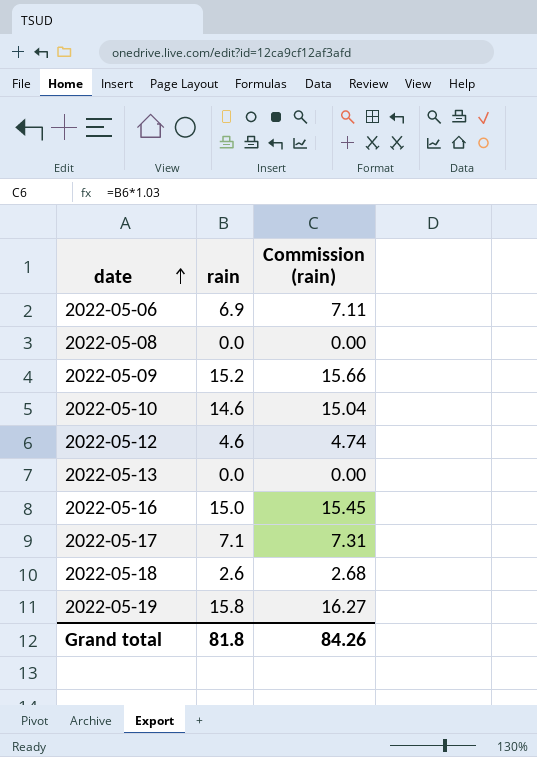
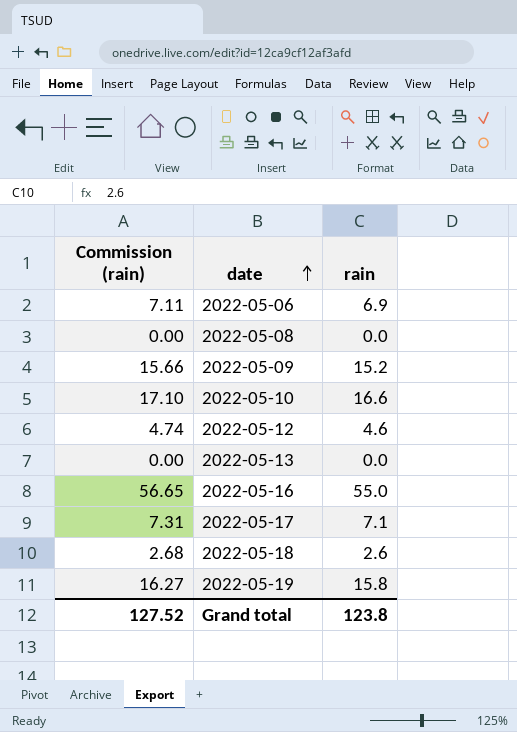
column Commission (rain) | position: 3 -> 1
2022-05-10 | Commission (rain): 15.04 -> 17.10
2022-05-10 | rain: 14.6 -> 16.6
2022-05-16 | Commission (rain): 15.45 -> 56.65
2022-05-16 | rain: 15.0 -> 55.0
Grand total | Commission (rain): 84.26 -> 127.52
Grand total | rain: 81.8 -> 123.8

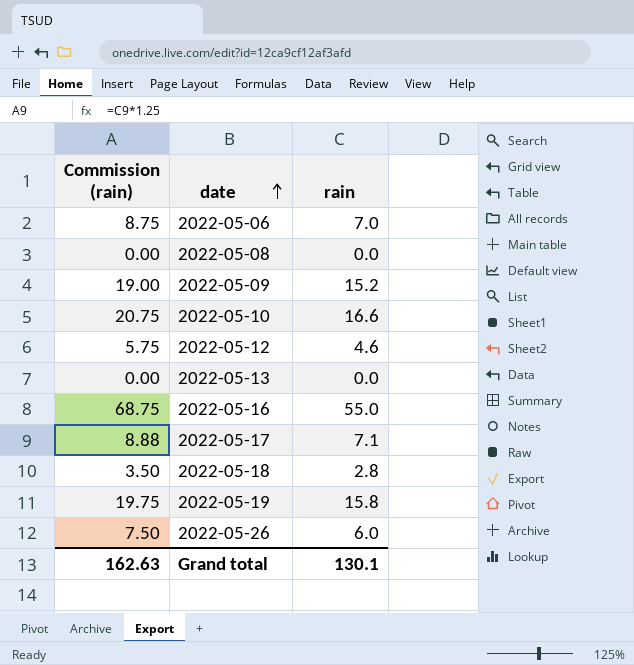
column Commission (rain) | formula: [rain] * 1.03 -> [rain] * 1.25
2022-05-06 | rain: 6.9 -> 7.0
2022-05-18 | rain: 2.6 -> 2.8
row 2022-05-26: none -> 7.50 | 6.0
Grand total | Commission (rain): 127.52 -> 162.63
Grand total | rain: 123.8 -> 130.1

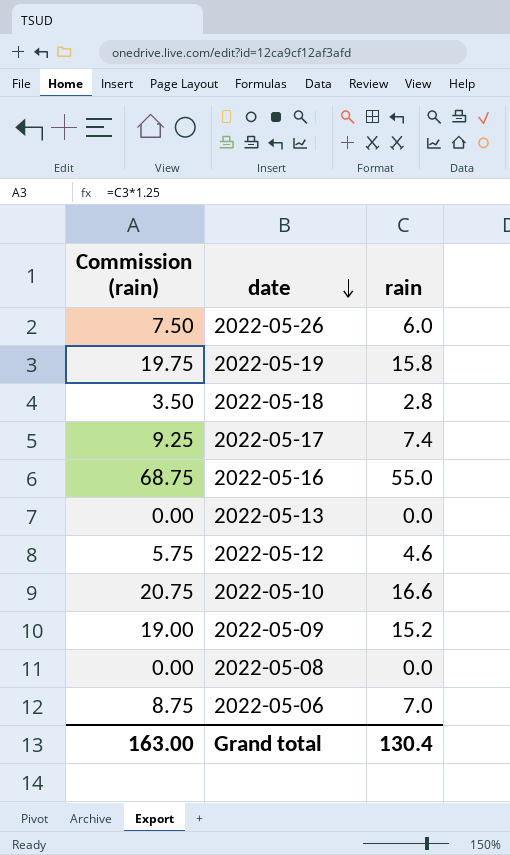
row order: date ascending -> date descending
2022-05-17 | Commission (rain): 8.88 -> 9.25
2022-05-17 | rain: 7.1 -> 7.4
Grand total | Commission (rain): 162.63 -> 163.00
Grand total | rain: 130.1 -> 130.4

